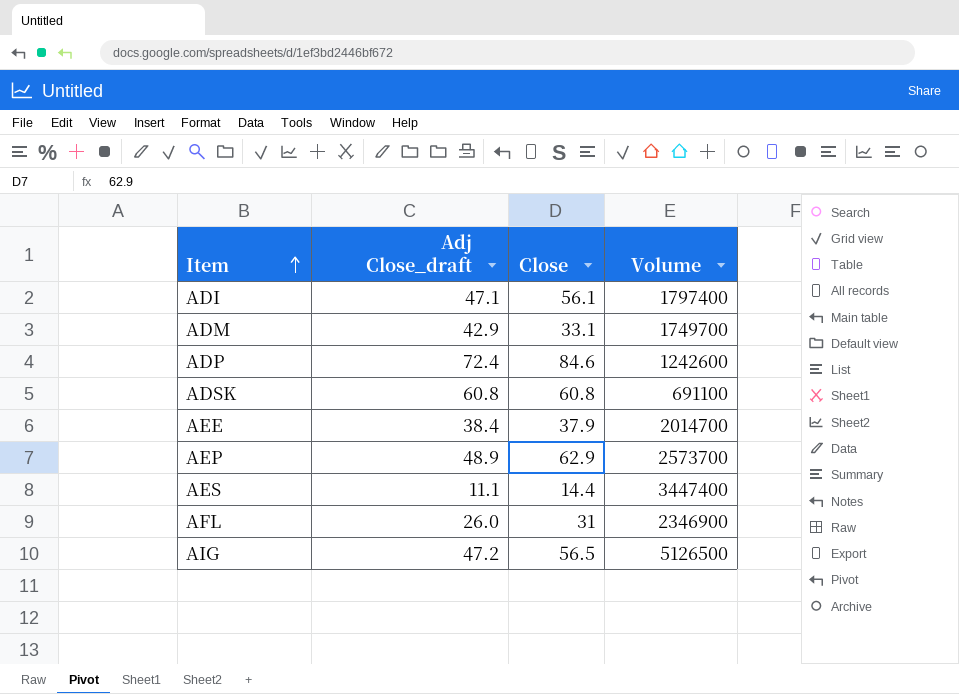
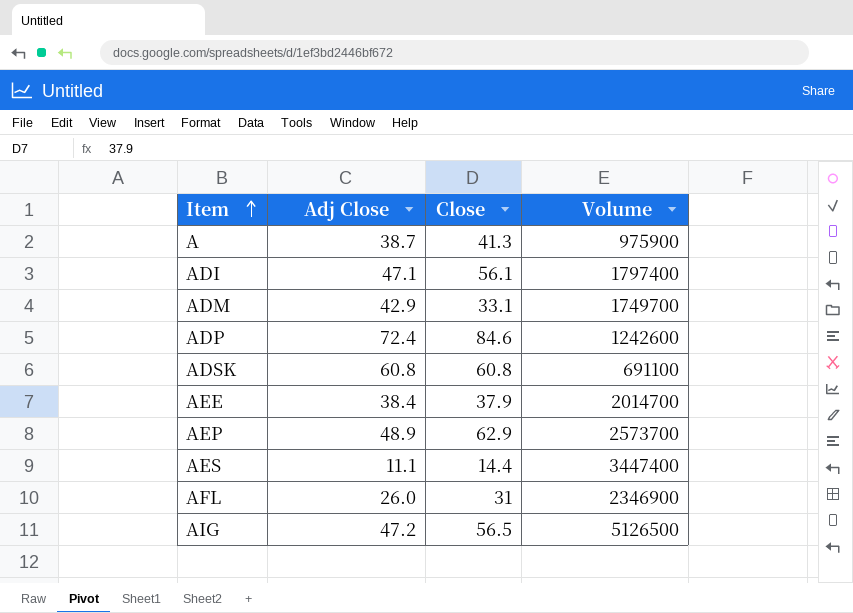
column name: Adj Close_draft -> Adj Close
row A: none -> 38.7 | 41.3 | 975900

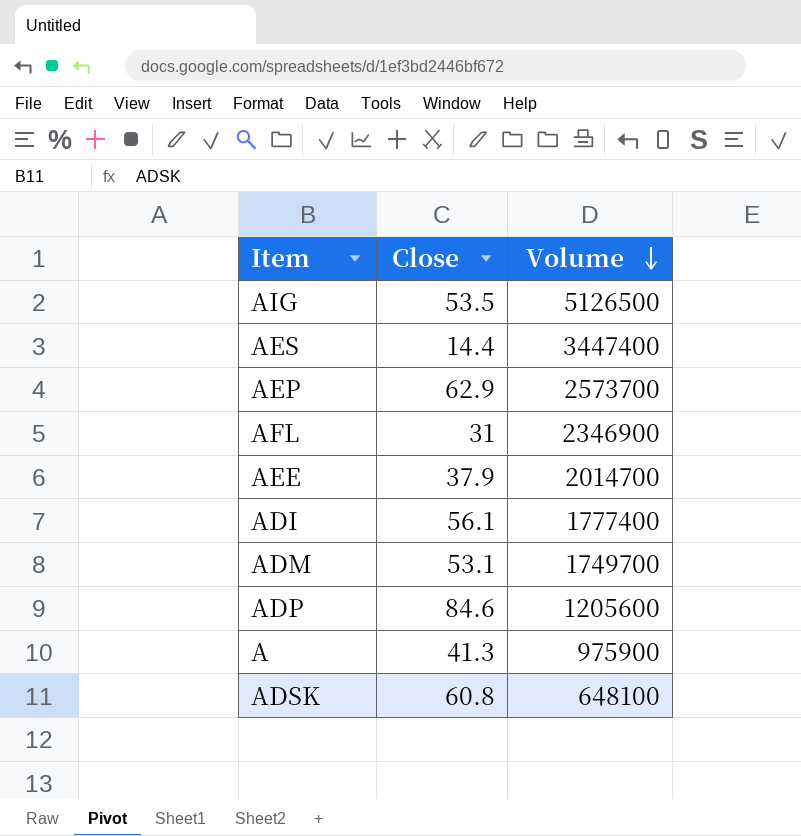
row order: Item ascending -> Volume descending
column Adj Close | position: 2 -> none
AIG | Close: 56.5 -> 53.5
ADI | Volume: 1797400 -> 1777400
ADM | Close: 33.1 -> 53.1
ADP | Volume: 1242600 -> 1205600
ADSK | Volume: 691100 -> 648100

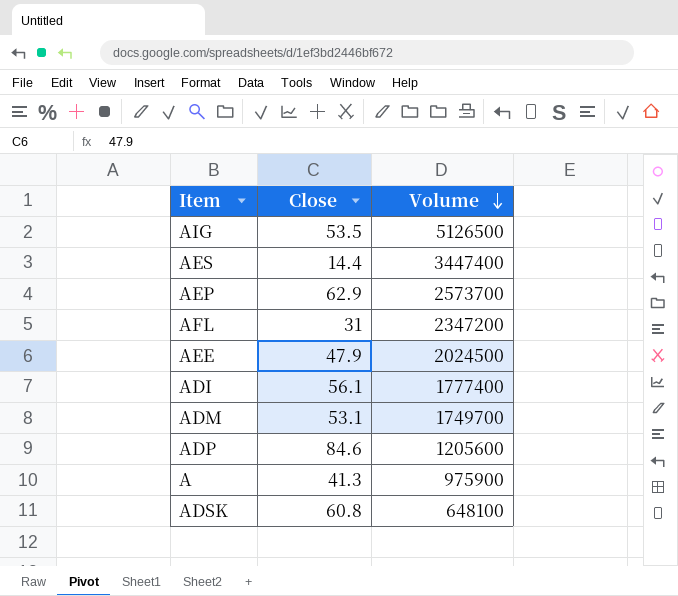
AFL | Volume: 2346900 -> 2347200
AEE | Close: 37.9 -> 47.9
AEE | Volume: 2014700 -> 2024500

